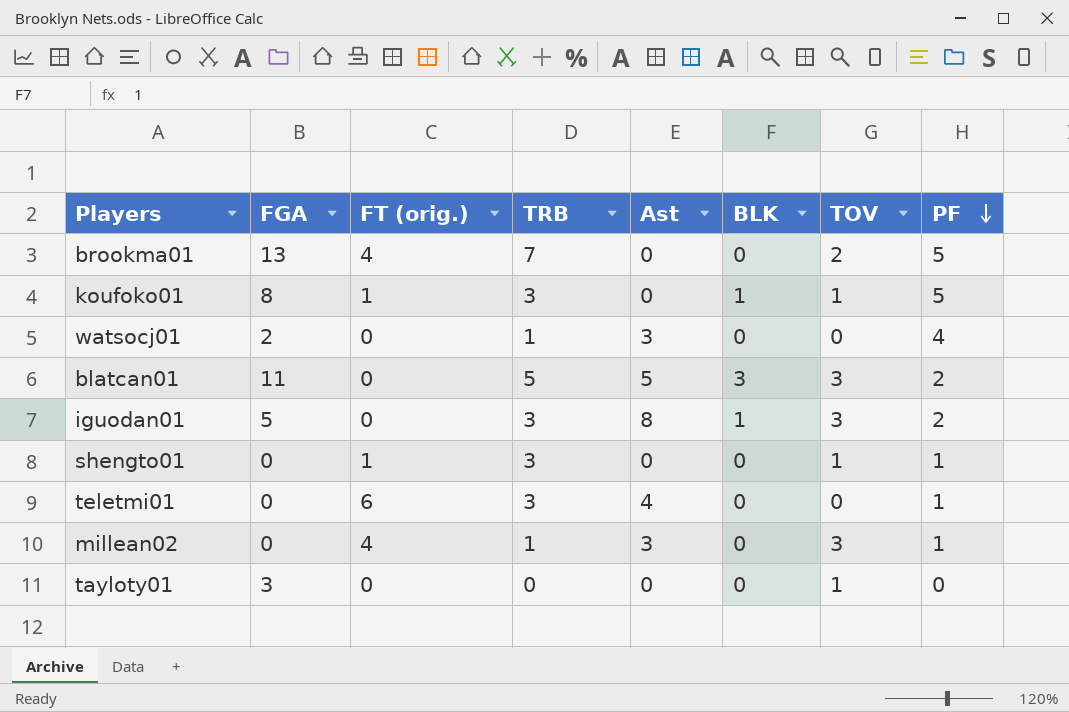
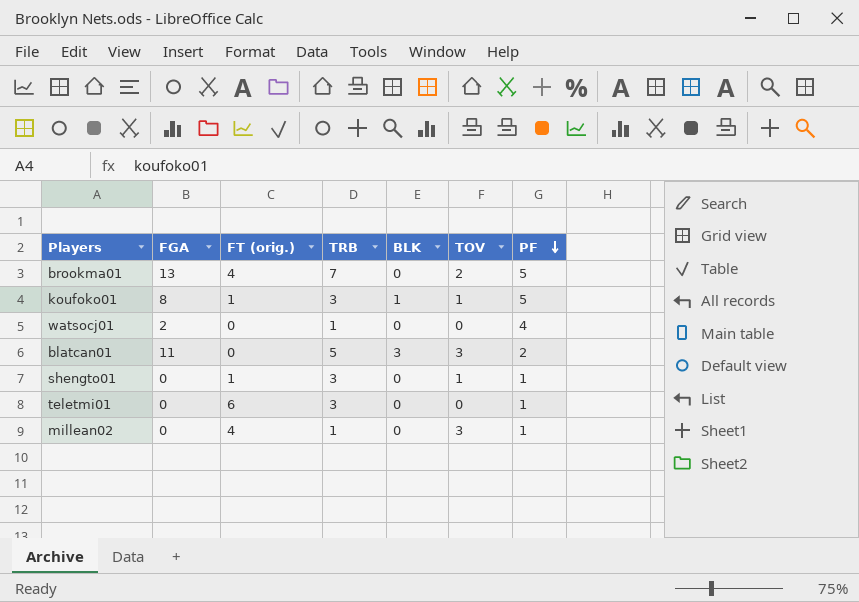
column Ast | position: 5 -> none
row iguodan01: 5 | 0 | 3 | 8 | 1 | 3 | 2 -> none
row tayloty01: 3 | 0 | 0 | 0 | 0 | 1 | 0 -> none

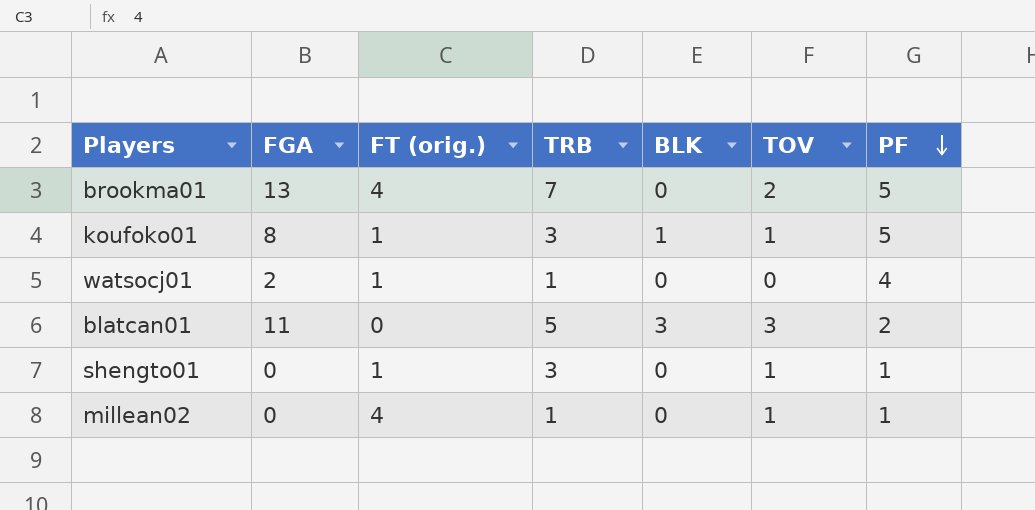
row teletmi01: 0 | 6 | 3 | 0 | 0 | 1 -> none
watsocj01 | FT (orig.): 0 -> 1
millean02 | TOV: 3 -> 1

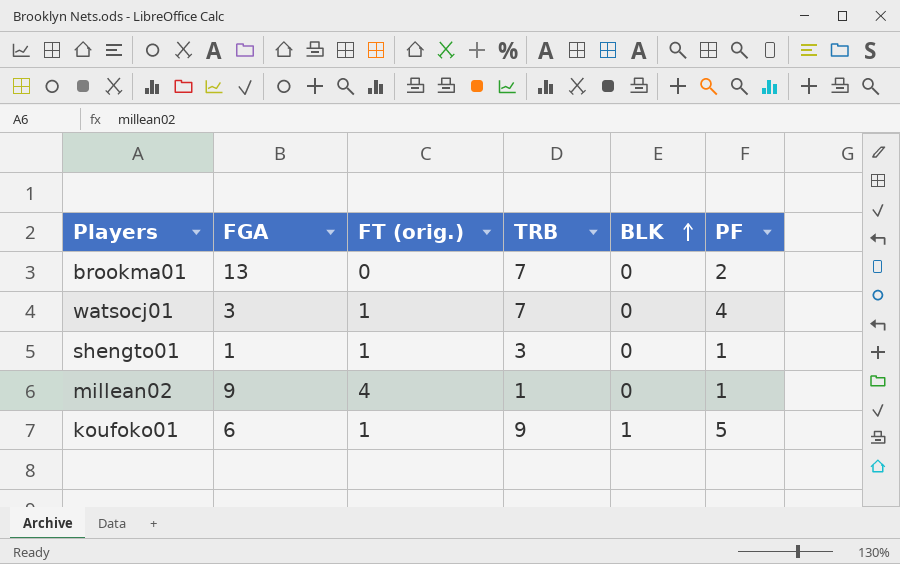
row order: PF descending -> BLK ascending
column TOV | position: 6 -> none
row blatcan01: 11 | 0 | 5 | 3 | 3 | 2 -> none
brookma01 | FT (orig.): 4 -> 0
brookma01 | PF: 5 -> 2
watsocj01 | FGA: 2 -> 3
watsocj01 | TRB: 1 -> 7
shengto01 | FGA: 0 -> 1
millean02 | FGA: 0 -> 9
koufoko01 | FGA: 8 -> 6
koufoko01 | TRB: 3 -> 9

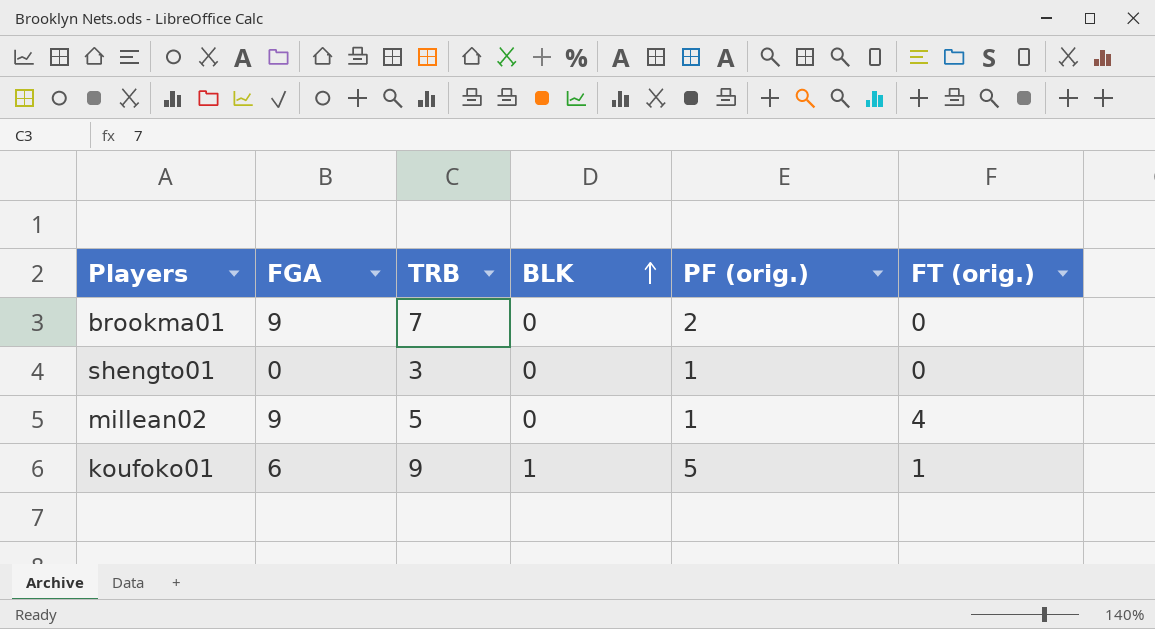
column name: PF -> PF (orig.)
column FT (orig.) | position: 3 -> 6
row watsocj01: 3 | 1 | 7 | 0 | 4 -> none
brookma01 | FGA: 13 -> 9
shengto01 | FGA: 1 -> 0
shengto01 | FT (orig.): 1 -> 0
millean02 | TRB: 1 -> 5

